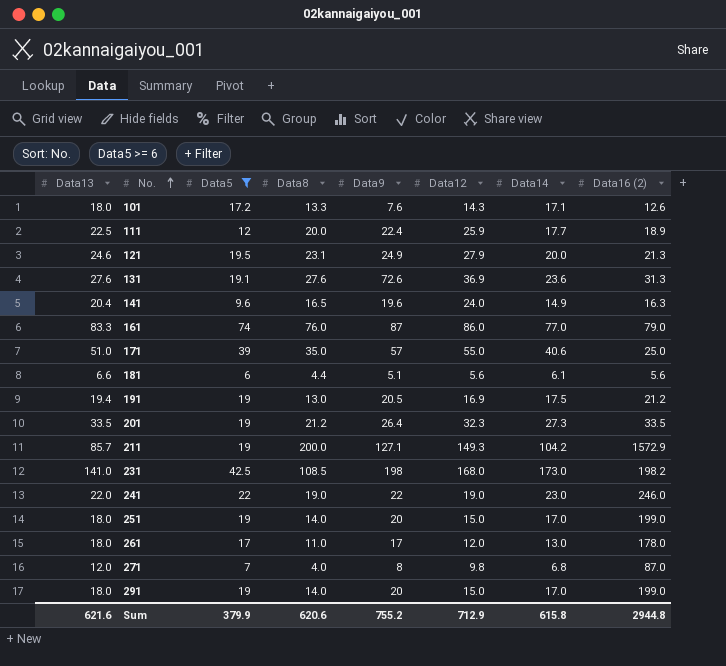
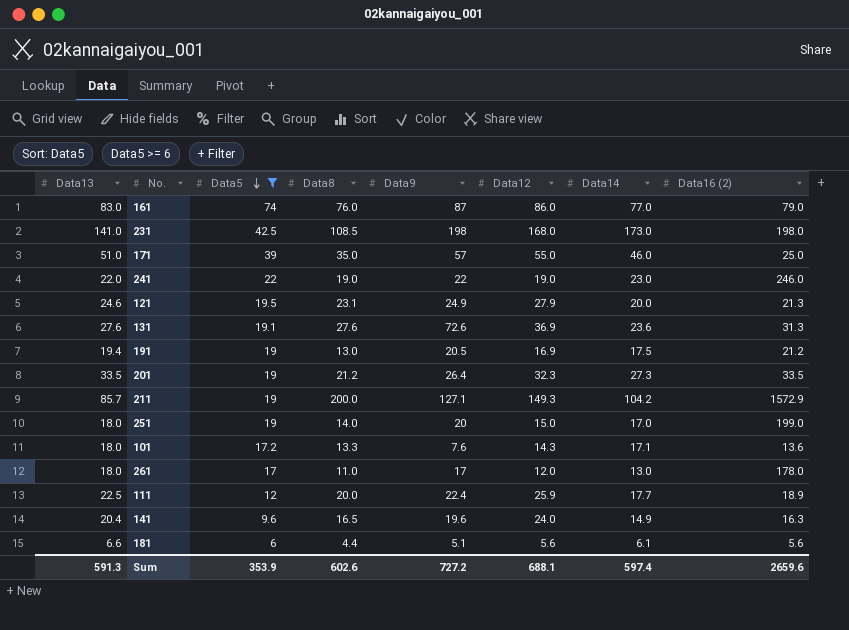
row order: No. ascending -> Data5 descending
row 271: 12.0 | 7 | 4.0 | 8 | 9.8 | 6.8 | 87.0 -> none
row 291: 18.0 | 19 | 14.0 | 20 | 15.0 | 17.0 | 199.0 -> none
161 | Data13: 83.3 -> 83.0
231 | Data16 (2): 198.2 -> 198.0
171 | Data14: 40.6 -> 46.0
101 | Data16 (2): 12.6 -> 13.6
Sum | Data13: 621.6 -> 591.3
Sum | Data5: 379.9 -> 353.9
Sum | Data8: 620.6 -> 602.6
Sum | Data9: 755.2 -> 727.2
Sum | Data12: 712.9 -> 688.1
Sum | Data14: 615.8 -> 597.4
Sum | Data16 (2): 2944.8 -> 2659.6

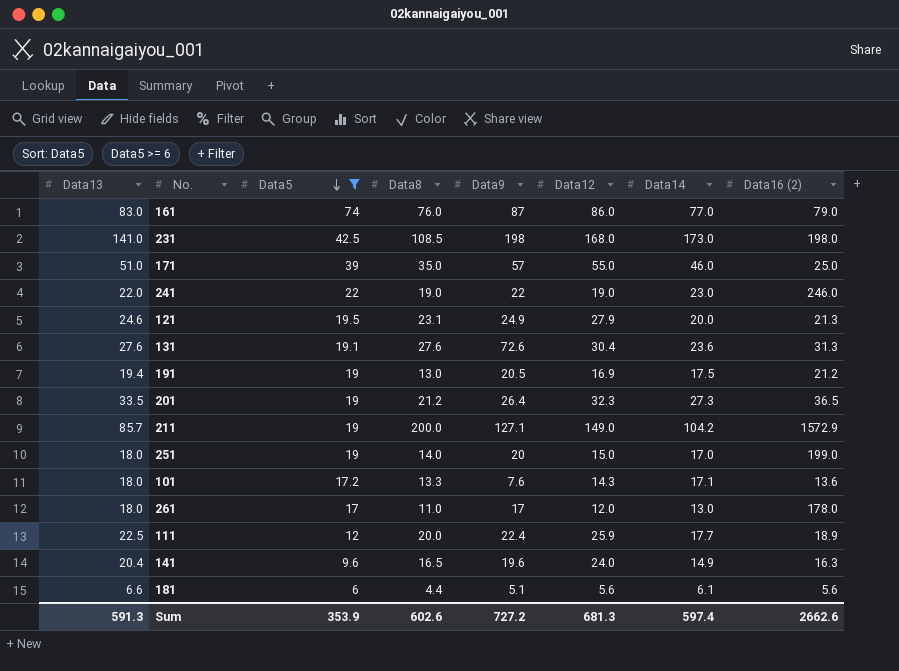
131 | Data12: 36.9 -> 30.4
201 | Data16 (2): 33.5 -> 36.5
211 | Data12: 149.3 -> 149.0
Sum | Data12: 688.1 -> 681.3
Sum | Data16 (2): 2659.6 -> 2662.6

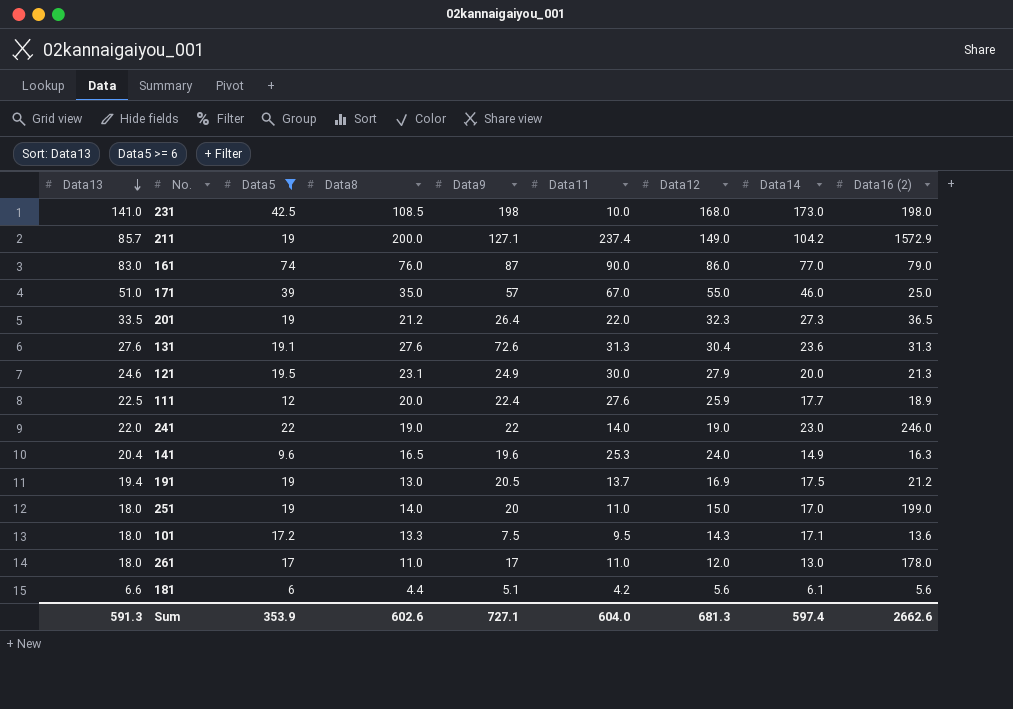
row order: Data5 descending -> Data13 descending
column Data11 | position: none -> 6
101 | Data9: 7.6 -> 7.5
Sum | Data9: 727.2 -> 727.1

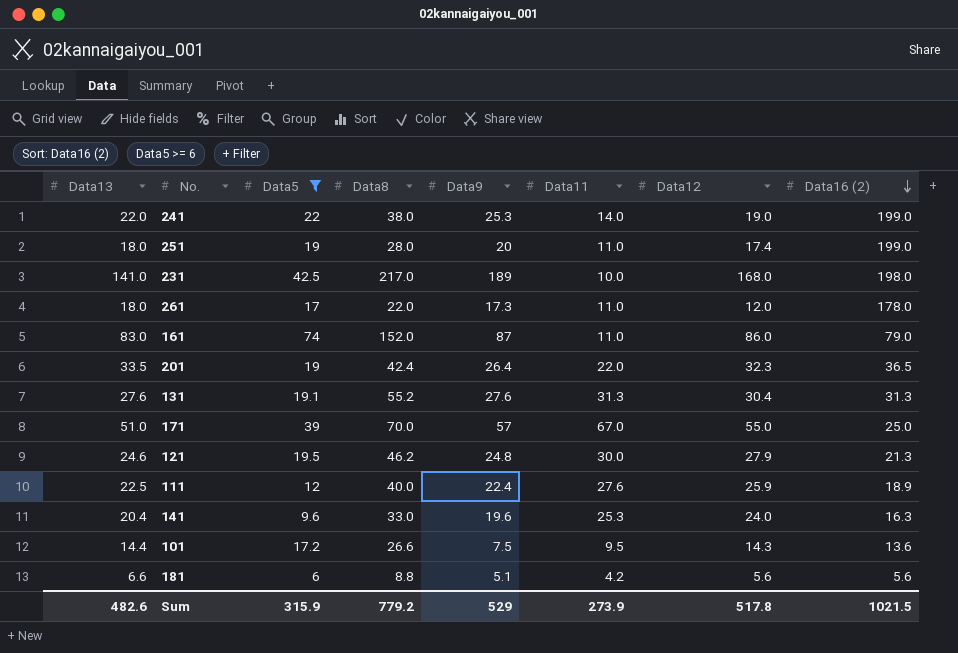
row order: Data13 descending -> Data16 (2) descending
column Data14 | position: 8 -> none
row 211: 85.7 | 19 | 200.0 | 127.1 | 237.4 | 149.0 | 104.2 | 1572.9 -> none
row 191: 19.4 | 19 | 13.0 | 20.5 | 13.7 | 16.9 | 17.5 | 21.2 -> none
241 | Data8: 19.0 -> 38.0
241 | Data9: 22 -> 25.3
241 | Data16 (2): 246.0 -> 199.0
251 | Data8: 14.0 -> 28.0
251 | Data12: 15.0 -> 17.4
231 | Data8: 108.5 -> 217.0
231 | Data9: 198 -> 189
261 | Data8: 11.0 -> 22.0
261 | Data9: 17 -> 17.3
161 | Data8: 76.0 -> 152.0
161 | Data11: 90.0 -> 11.0
201 | Data8: 21.2 -> 42.4
131 | Data8: 27.6 -> 55.2
131 | Data9: 72.6 -> 27.6
171 | Data8: 35.0 -> 70.0
121 | Data8: 23.1 -> 46.2
121 | Data9: 24.9 -> 24.8
111 | Data8: 20.0 -> 40.0
141 | Data8: 16.5 -> 33.0
101 | Data13: 18.0 -> 14.4
101 | Data8: 13.3 -> 26.6
181 | Data8: 4.4 -> 8.8
Sum | Data13: 591.3 -> 482.6
Sum | Data5: 353.9 -> 315.9
Sum | Data8: 602.6 -> 779.2
Sum | Data9: 727.1 -> 529
Sum | Data11: 604.0 -> 273.9
Sum | Data12: 681.3 -> 517.8
Sum | Data16 (2): 2662.6 -> 1021.5

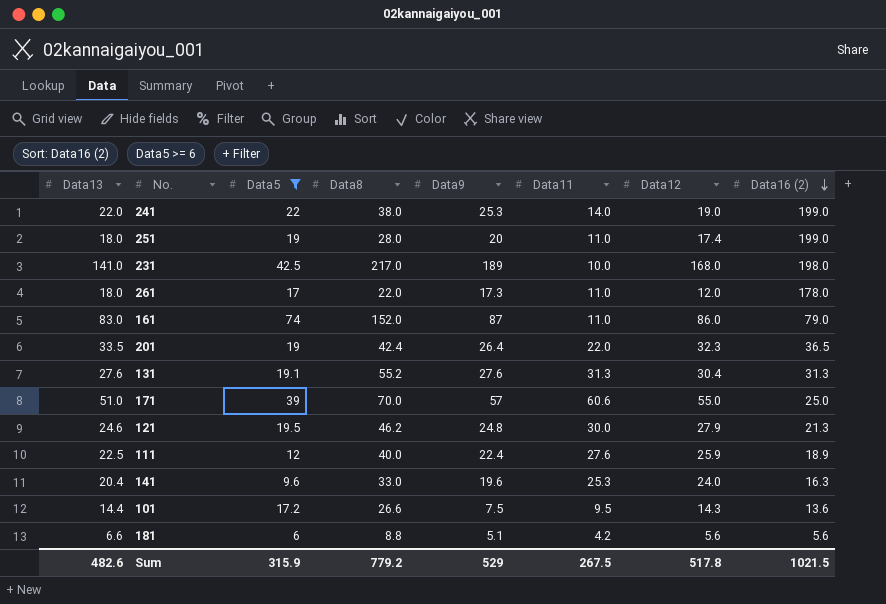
171 | Data11: 67.0 -> 60.6
Sum | Data11: 273.9 -> 267.5

